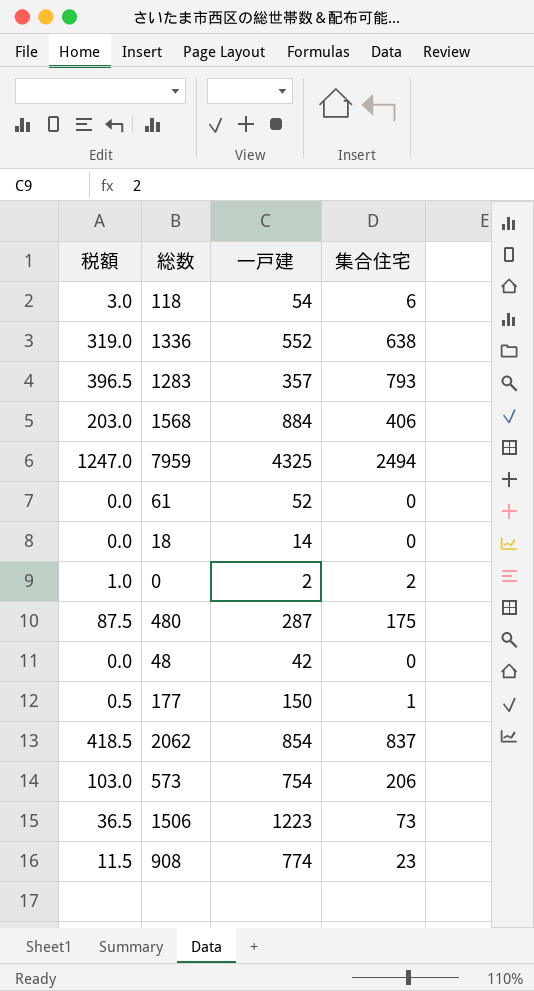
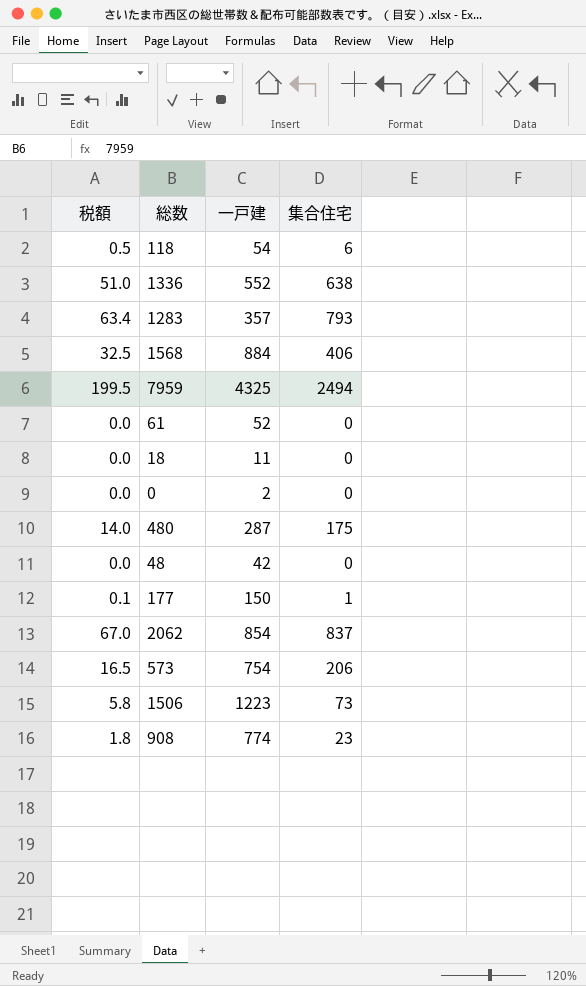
column 税額 | formula: [集合住宅] * 0.5 -> [集合住宅] * 0.08
18 | 一戸建: 14 -> 11
0 | 集合住宅: 2 -> 0

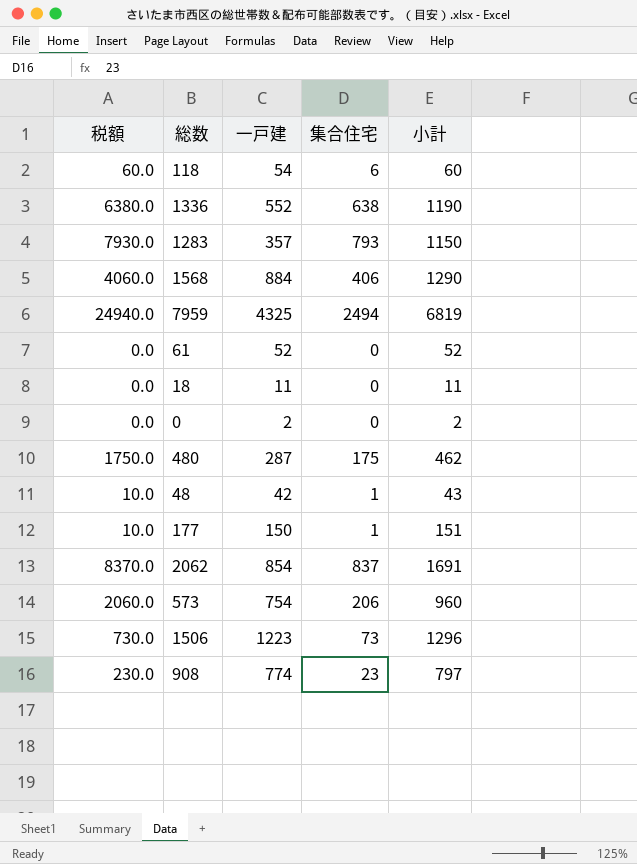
column 税額 | formula: [集合住宅] * 0.08 -> [集合住宅] * 10
column 小計 | formula: none -> [一戸建] + [集合住宅]
48 | 集合住宅: 0 -> 1

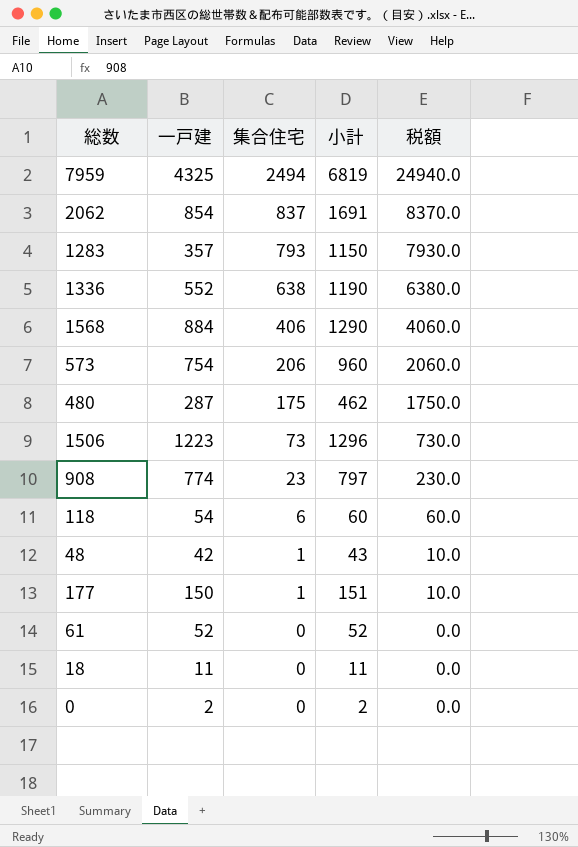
row order: none -> 集合住宅 descending
column 税額 | position: 1 -> 5

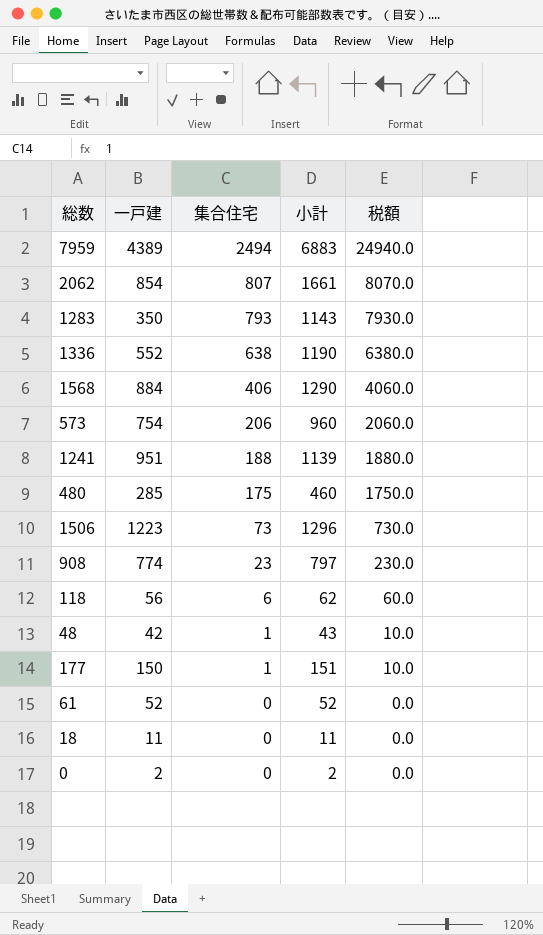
7959 | 一戸建: 4325 -> 4389
7959 | 小計: 6819 -> 6883
2062 | 集合住宅: 837 -> 807
2062 | 小計: 1691 -> 1661
2062 | 税額: 8370.0 -> 8070.0
1283 | 一戸建: 357 -> 350
1283 | 小計: 1150 -> 1143
row 1241: none -> 951 | 188 | 1139 | 1880.0
480 | 一戸建: 287 -> 285
480 | 小計: 462 -> 460
118 | 一戸建: 54 -> 56
118 | 小計: 60 -> 62

